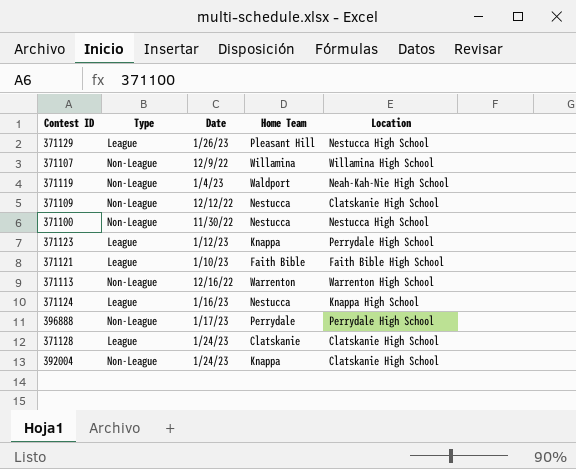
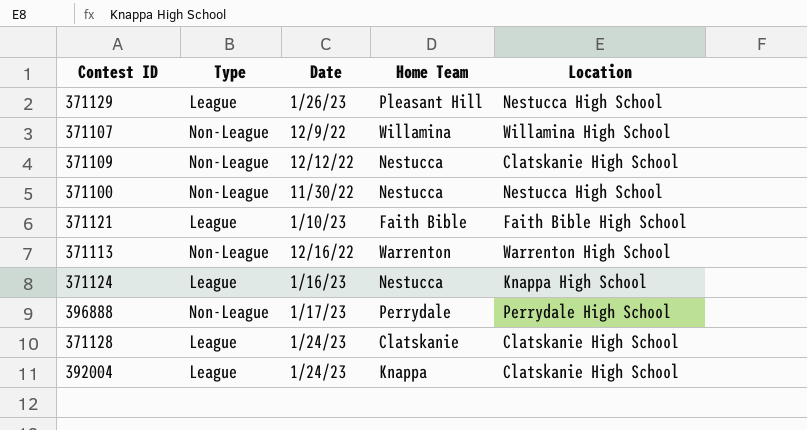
row 371119: Non-League | 1/4/23 | Waldport | Neah-Kah-Nie High School -> none
row 371123: League | 1/12/23 | Knappa | Perrydale High School -> none
392004 | Type: Non-League -> League

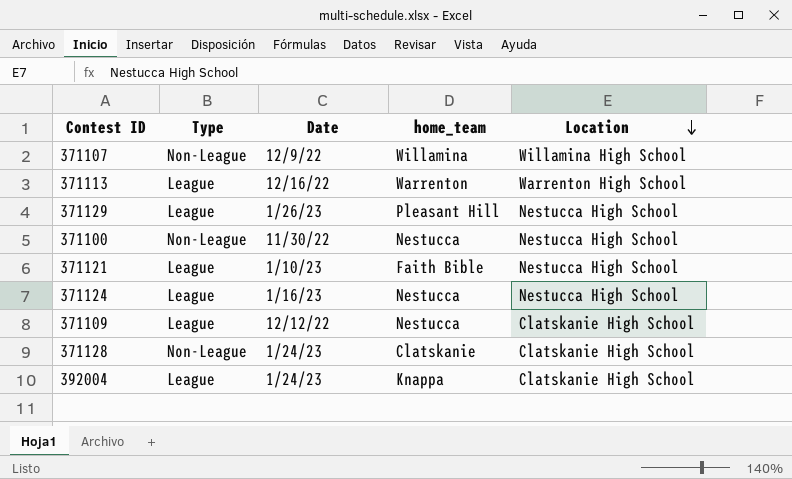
row order: none -> Location descending
column name: Home Team -> home_team
row 396888: Non-League | 1/17/23 | Perrydale | Perrydale High School -> none
371113 | Type: Non-League -> League
371121 | Location: Faith Bible High School -> Nestucca High School
371124 | Location: Knappa High School -> Nestucca High School
371109 | Type: Non-League -> League
371128 | Type: League -> Non-League

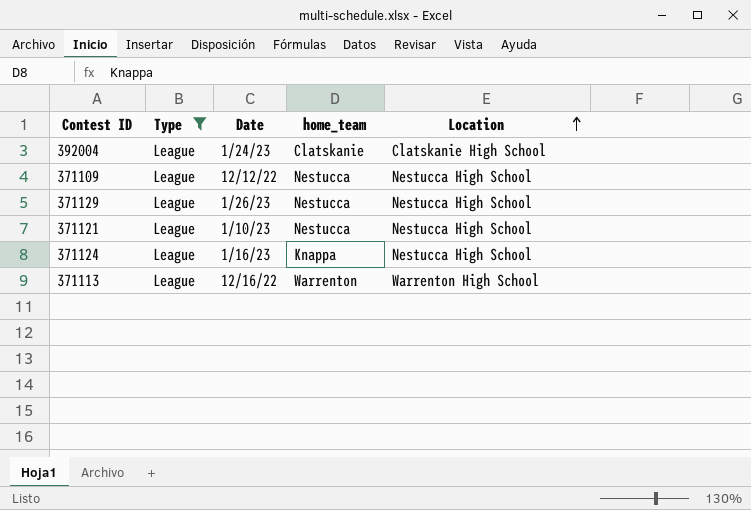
filter: none -> Type = League
row order: Location descending -> Location ascending
392004 | home_team: Knappa -> Clatskanie
371109 | Location: Clatskanie High School -> Nestucca High School
371129 | home_team: Pleasant Hill -> Nestucca
371121 | home_team: Faith Bible -> Nestucca
371124 | home_team: Nestucca -> Knappa

